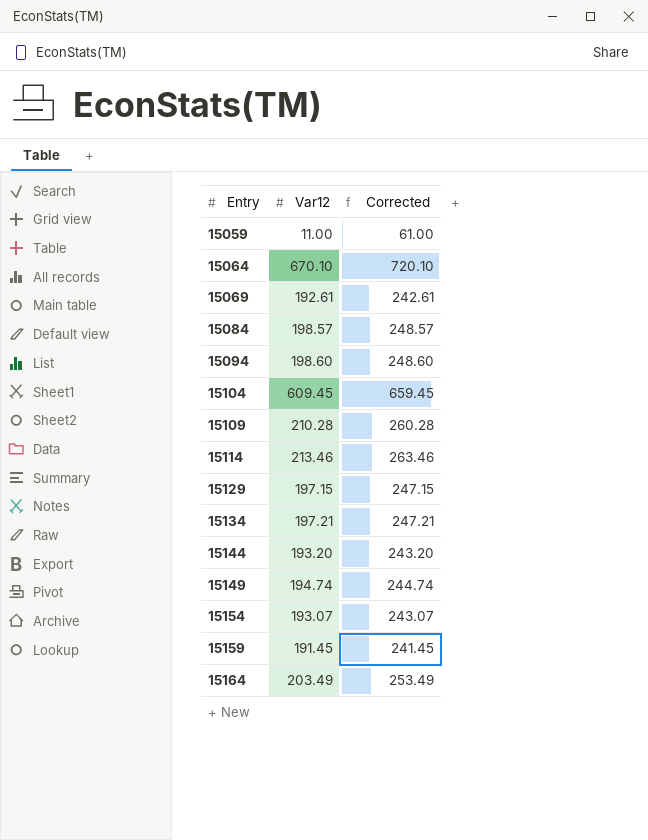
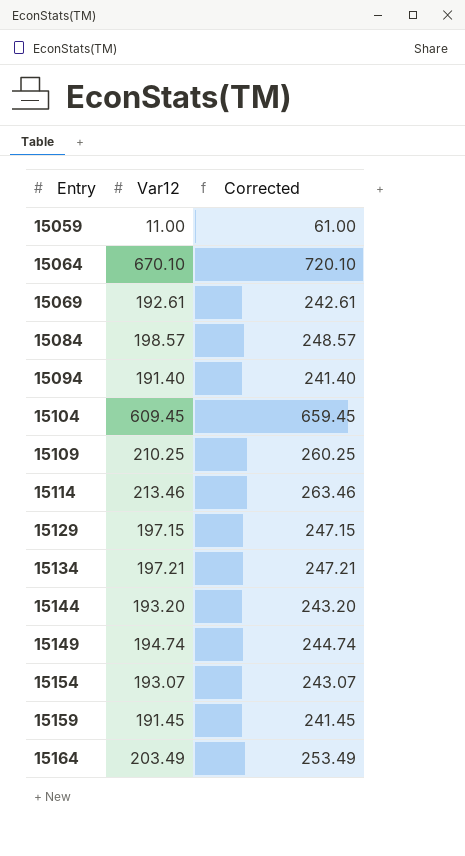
15094 | Var12: 198.60 -> 191.40
15094 | Corrected: 248.60 -> 241.40
15109 | Var12: 210.28 -> 210.25
15109 | Corrected: 260.28 -> 260.25

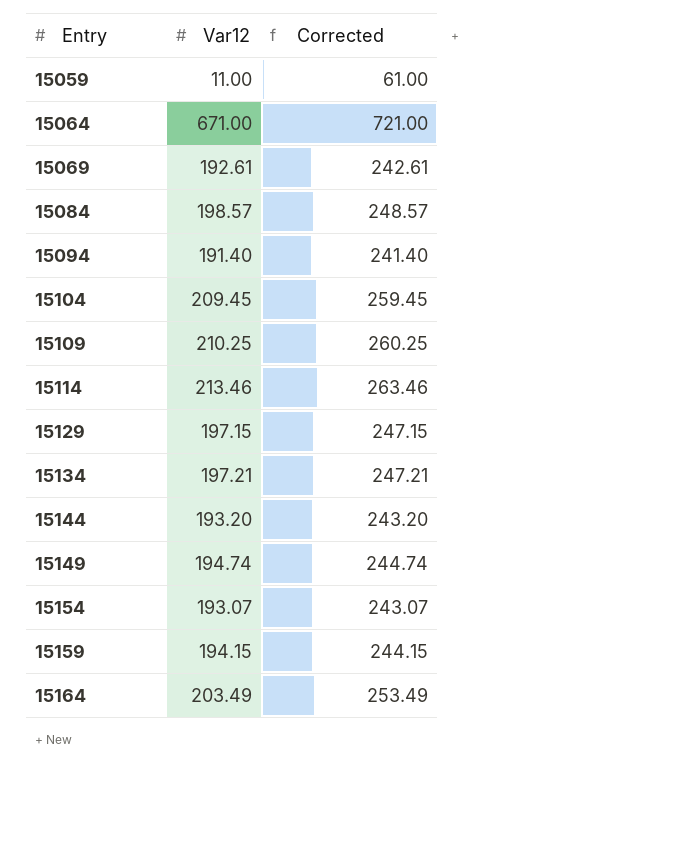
15064 | Var12: 670.10 -> 671.00
15064 | Corrected: 720.10 -> 721.00
15104 | Var12: 609.45 -> 209.45
15104 | Corrected: 659.45 -> 259.45
15159 | Var12: 191.45 -> 194.15
15159 | Corrected: 241.45 -> 244.15

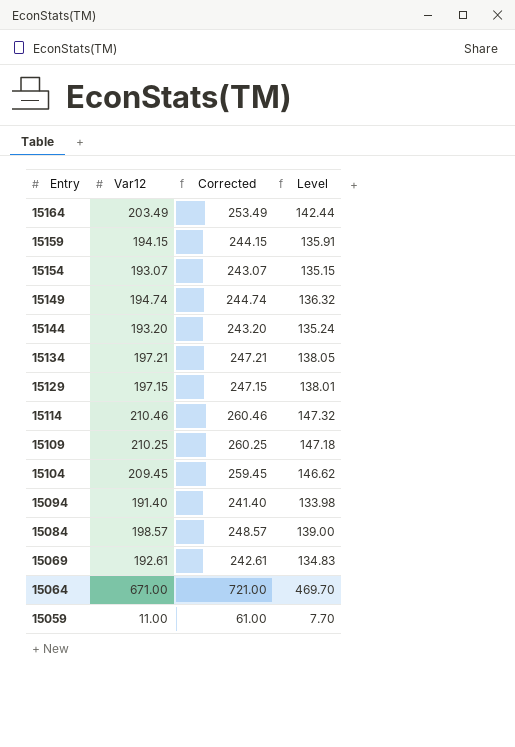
row order: Entry ascending -> Entry descending
column Level | formula: none -> [Var12] * 0.7
15114 | Var12: 213.46 -> 210.46
15114 | Corrected: 263.46 -> 260.46

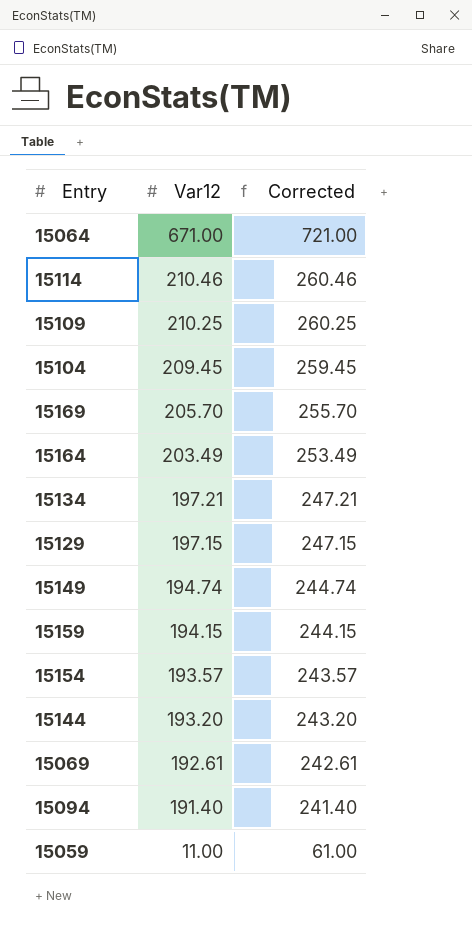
row order: Entry descending -> Var12 descending
column Level | formula: [Var12] * 0.7 -> none
row 15084: 198.57 | 248.57 | 139.00 -> none
row 15169: none -> 205.70 | 255.70
15154 | Var12: 193.07 -> 193.57
15154 | Corrected: 243.07 -> 243.57

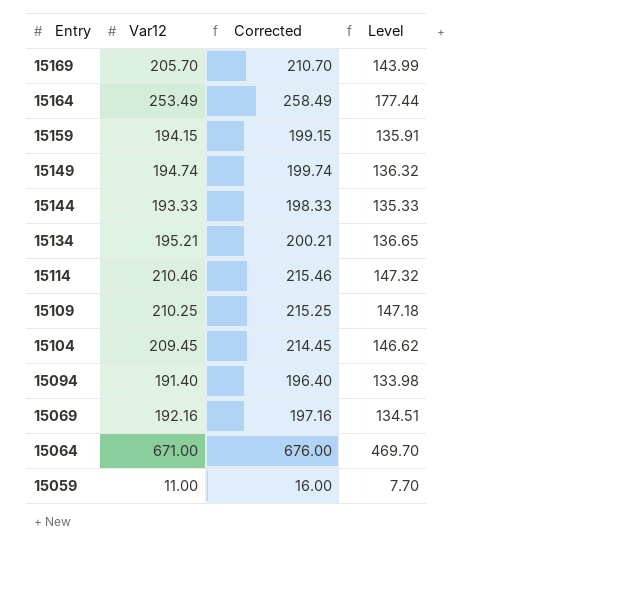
row order: Var12 descending -> Entry descending
column Corrected | formula: [Var12] + 50 -> [Var12] + 5
column Level | formula: none -> [Var12] * 0.7
row 15129: 197.15 | 247.15 -> none
row 15154: 193.57 | 243.57 -> none
15164 | Var12: 203.49 -> 253.49
15144 | Var12: 193.20 -> 193.33
15134 | Var12: 197.21 -> 195.21
15069 | Var12: 192.61 -> 192.16

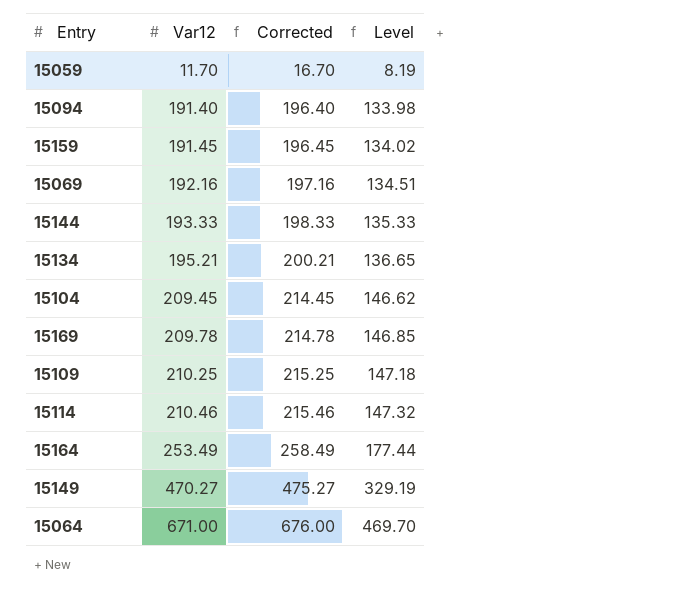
row order: Entry descending -> Var12 ascending
15059 | Var12: 11.00 -> 11.70
15059 | Corrected: 16.00 -> 16.70
15059 | Level: 7.70 -> 8.19
15159 | Var12: 194.15 -> 191.45
15159 | Corrected: 199.15 -> 196.45
15159 | Level: 135.91 -> 134.02
15169 | Var12: 205.70 -> 209.78
15169 | Corrected: 210.70 -> 214.78
15169 | Level: 143.99 -> 146.85
15149 | Var12: 194.74 -> 470.27
15149 | Corrected: 199.74 -> 475.27
15149 | Level: 136.32 -> 329.19

